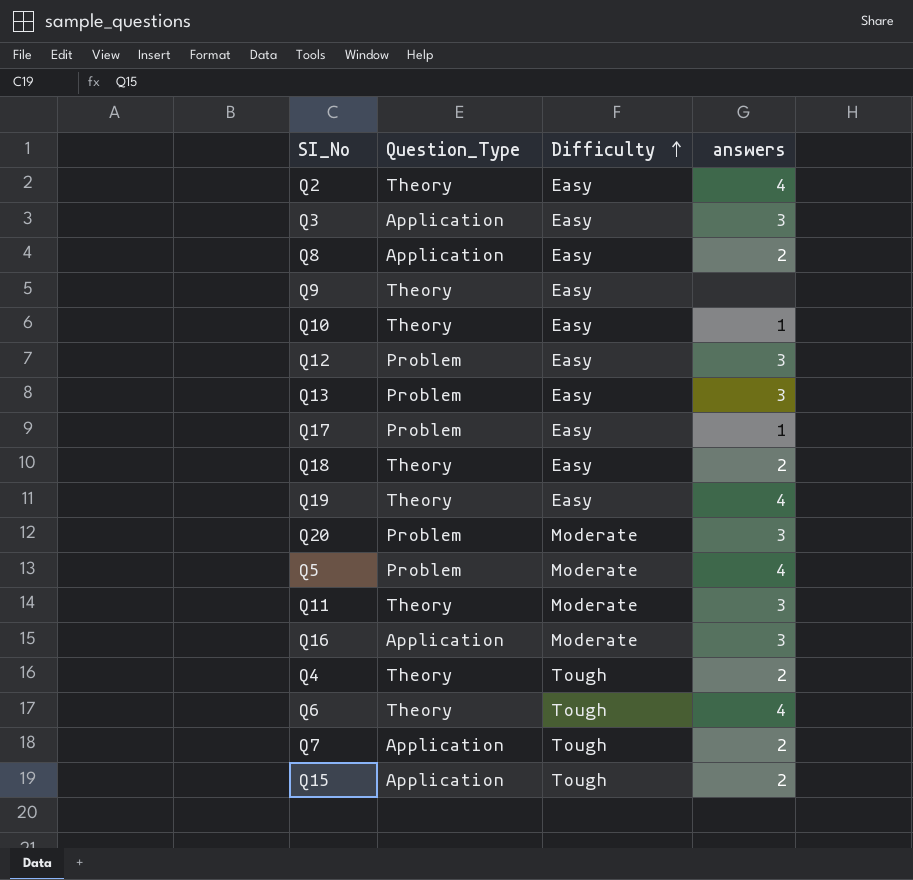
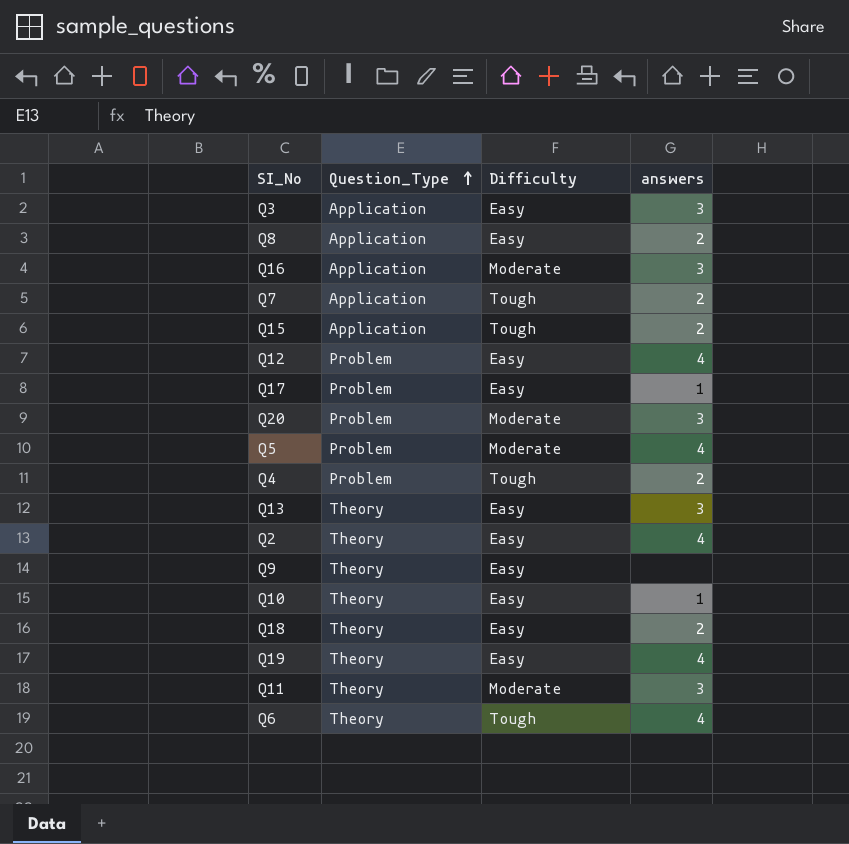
row order: Difficulty ascending -> Question_Type ascending
Q12 | answers: 3 -> 4
Q4 | Question_Type: Theory -> Problem
Q13 | Question_Type: Problem -> Theory

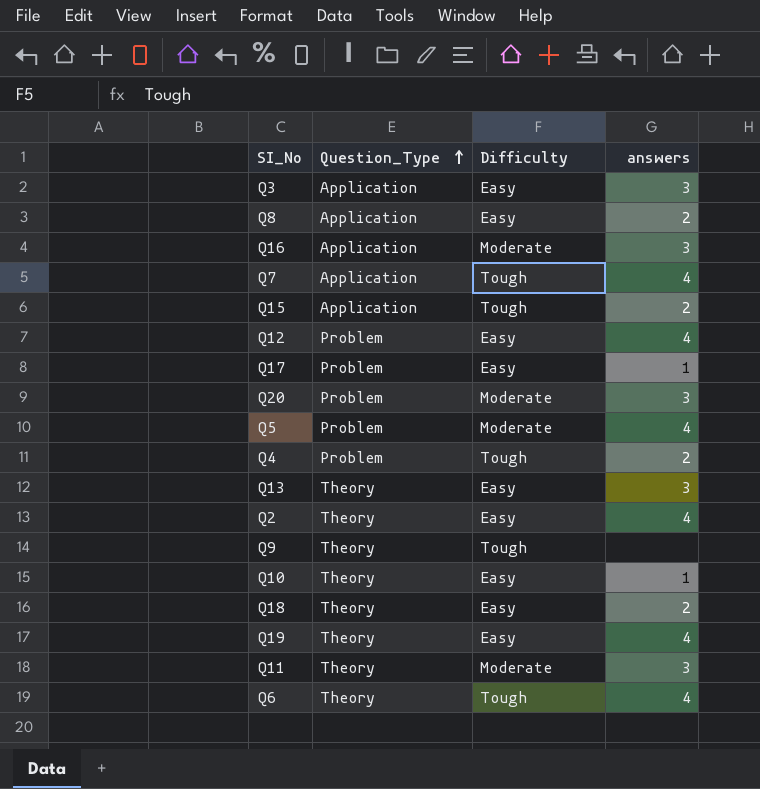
Q7 | answers: 2 -> 4
Q9 | Difficulty: Easy -> Tough

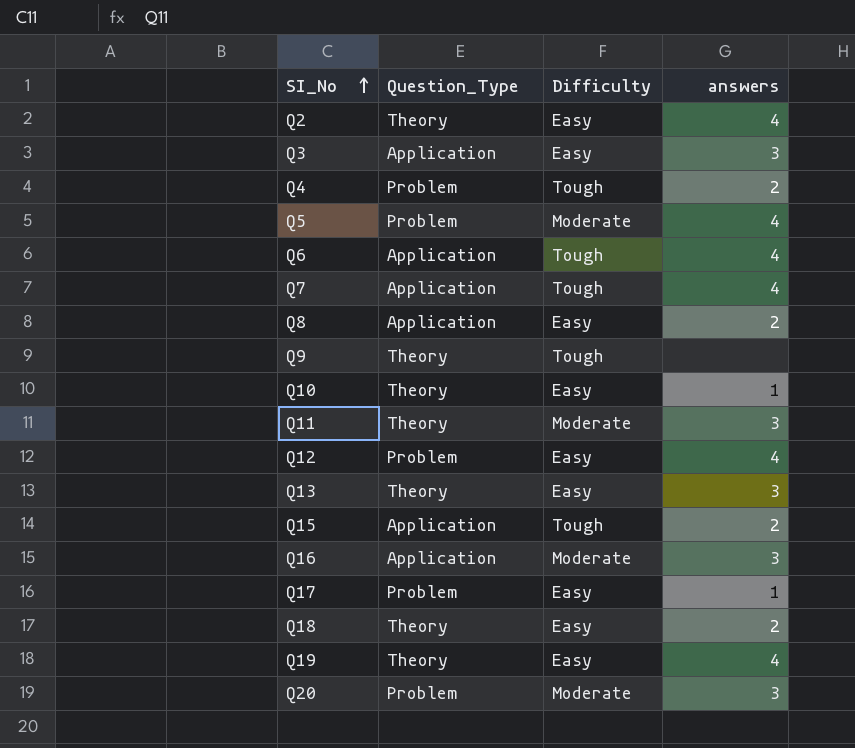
row order: Question_Type ascending -> SI_No ascending
Q6 | Question_Type: Theory -> Application

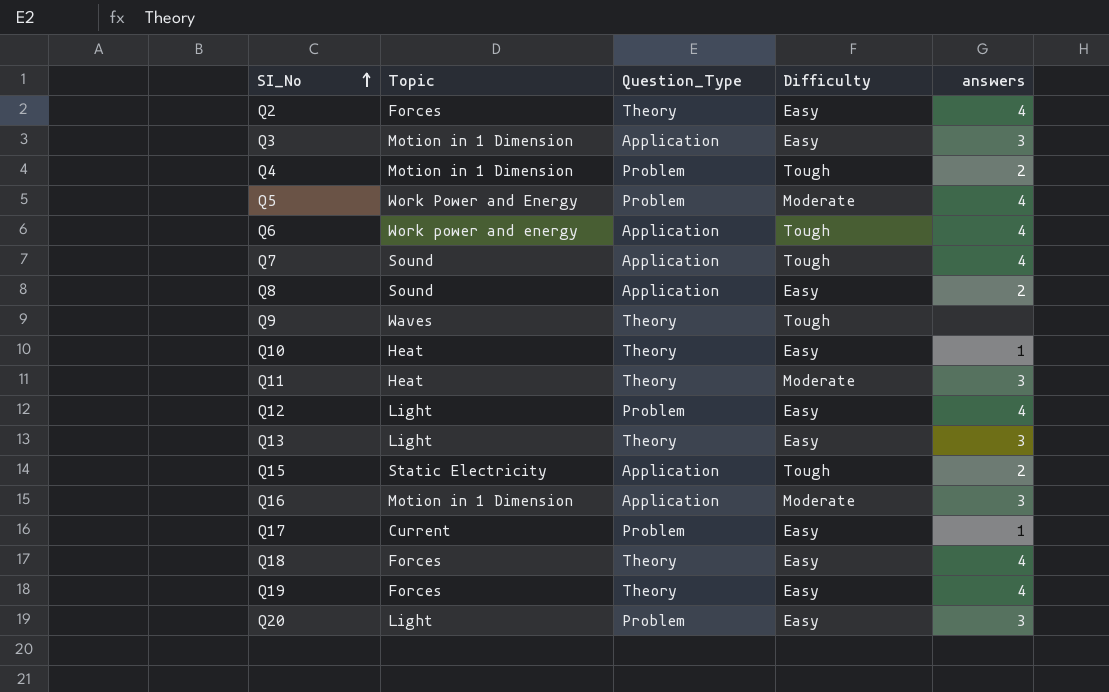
column Topic | position: none -> 2
Q18 | answers: 2 -> 4
Q20 | Difficulty: Moderate -> Easy

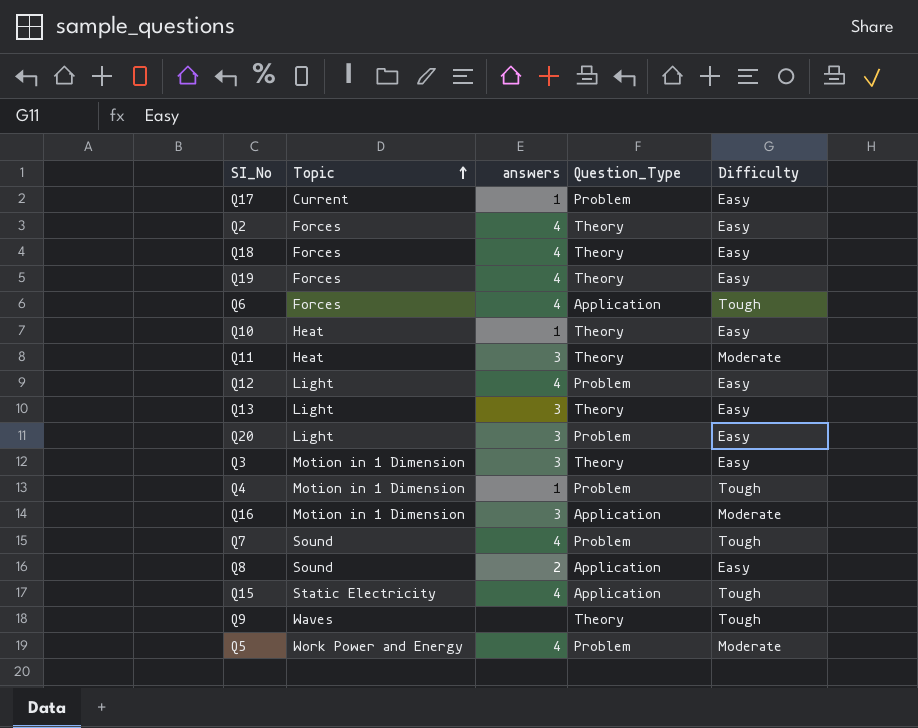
row order: SI_No ascending -> Topic ascending
column answers | position: 5 -> 3
Q6 | Topic: Work power and energy -> Forces
Q3 | Question_Type: Application -> Theory
Q4 | answers: 2 -> 1
Q7 | Question_Type: Application -> Problem
Q15 | answers: 2 -> 4

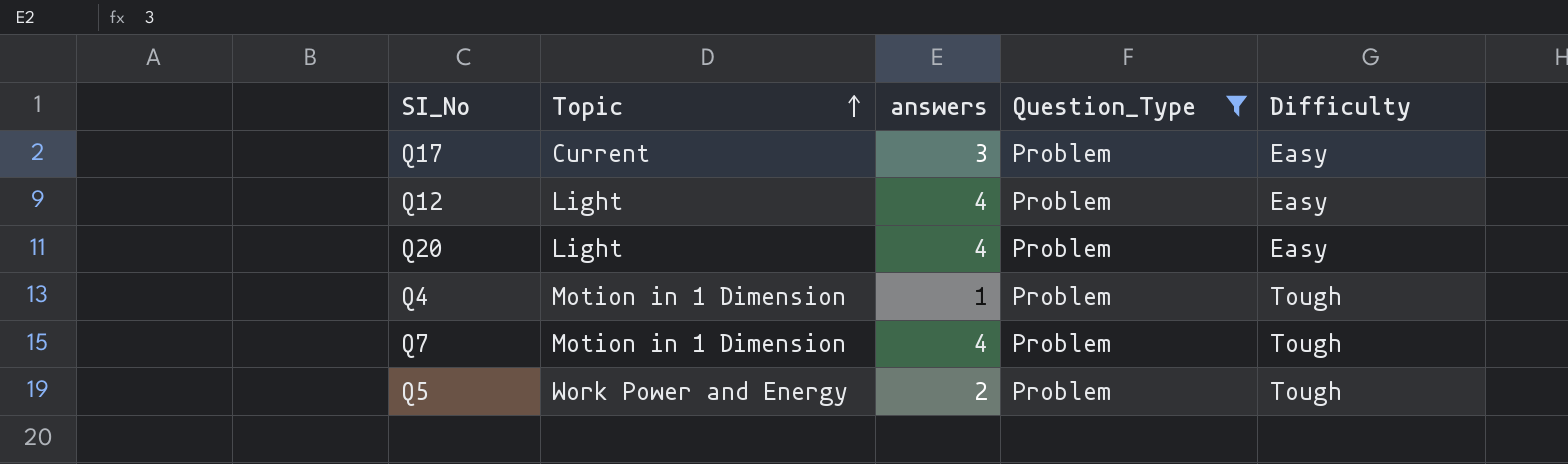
filter: none -> Question_Type = Problem
Q17 | answers: 1 -> 3
Q20 | answers: 3 -> 4
Q7 | Topic: Sound -> Motion in 1 Dimension
Q5 | answers: 4 -> 2
Q5 | Difficulty: Moderate -> Tough

